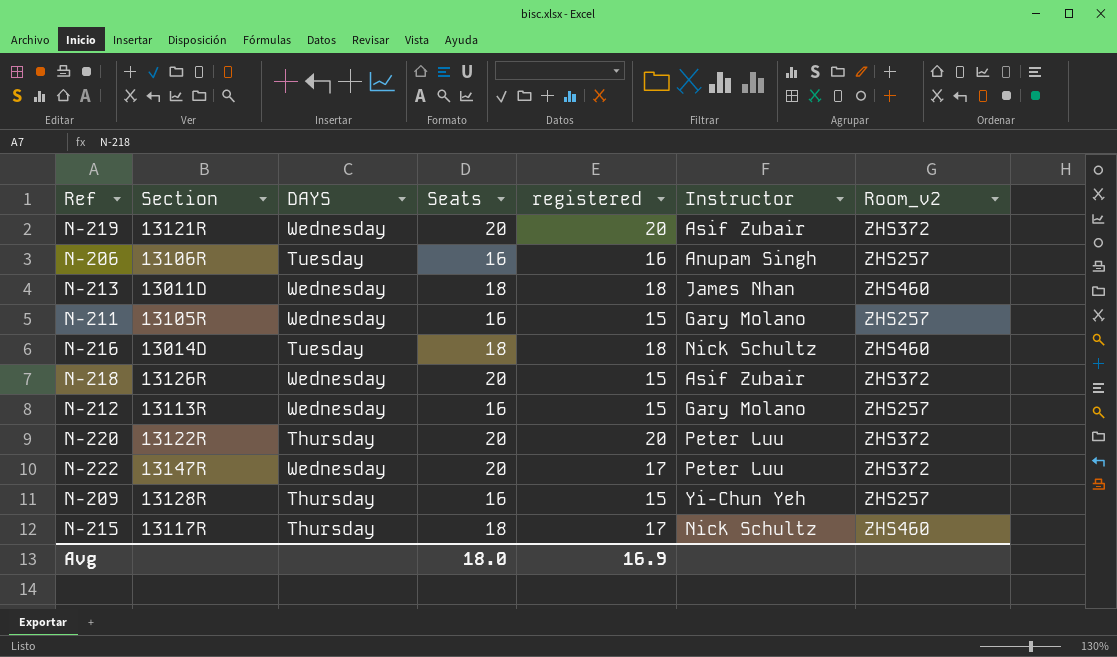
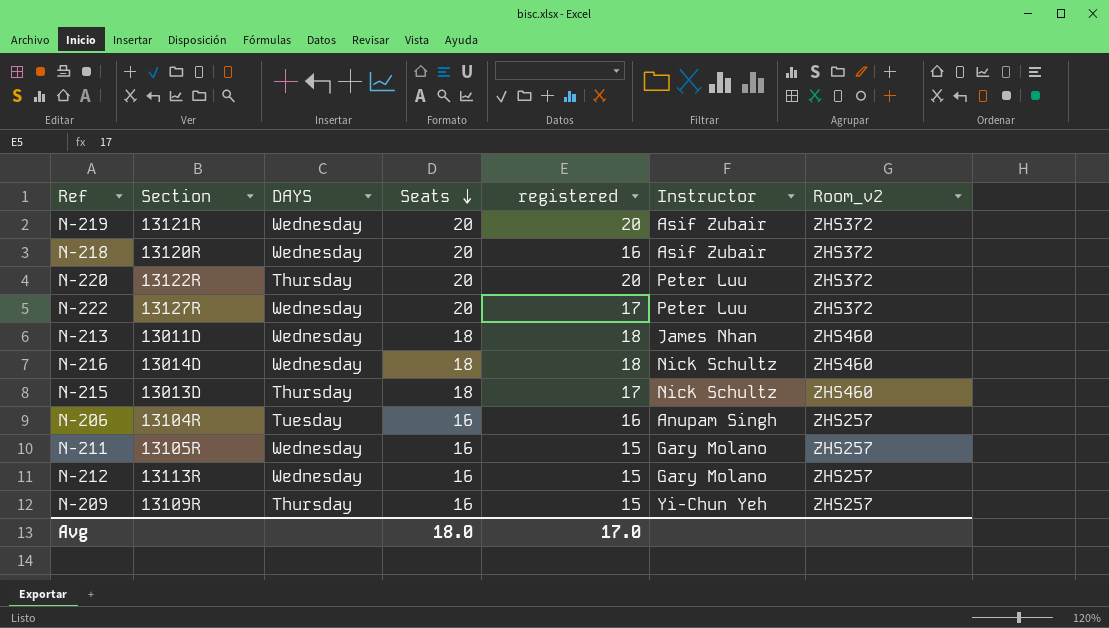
row order: none -> Seats descending
N-218 | Section: 13126R -> 13120R
N-218 | registered: 15 -> 16
N-222 | Section: 13147R -> 13127R
N-216 | DAYS: Tuesday -> Wednesday
N-215 | Section: 13117R -> 13013D
N-206 | Section: 13106R -> 13104R
N-209 | Section: 13128R -> 13109R
Avg | registered: 16.9 -> 17.0

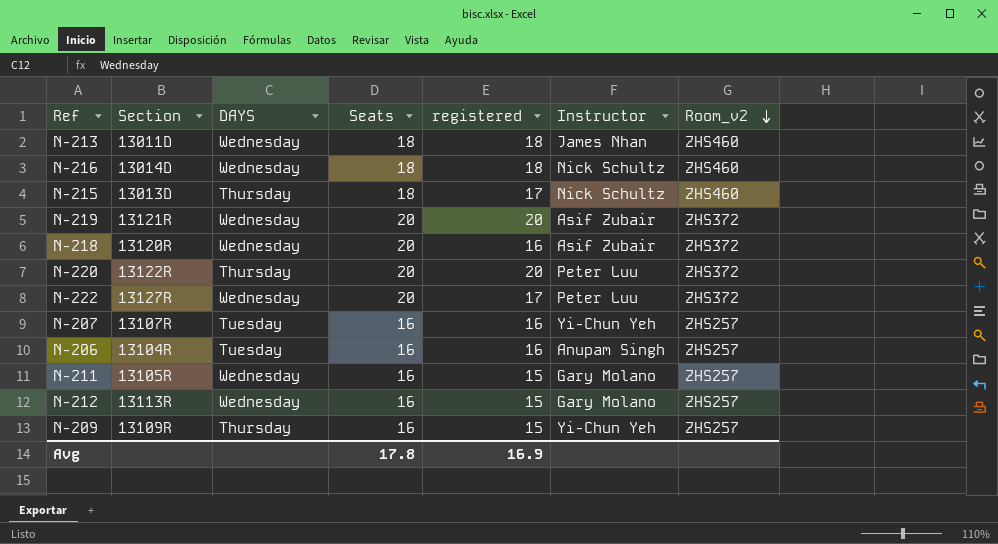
row order: Seats descending -> Room_v2 descending
row N-207: none -> 13107R | Tuesday | 16 | 16 | Yi-Chun Yeh | ZHS257
Avg | Seats: 18.0 -> 17.8
Avg | registered: 17.0 -> 16.9

